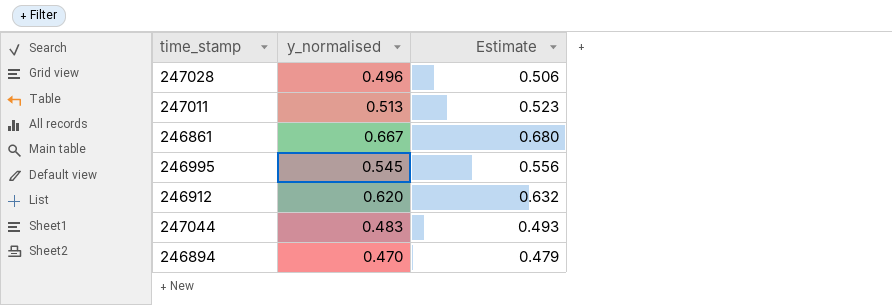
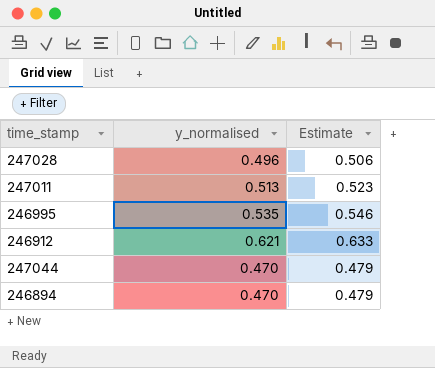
row 246861: 0.667 | 0.680 -> none
246995 | y_normalised: 0.545 -> 0.535
246995 | Estimate: 0.556 -> 0.546
246912 | y_normalised: 0.620 -> 0.621
246912 | Estimate: 0.632 -> 0.633
247044 | y_normalised: 0.483 -> 0.470
247044 | Estimate: 0.493 -> 0.479

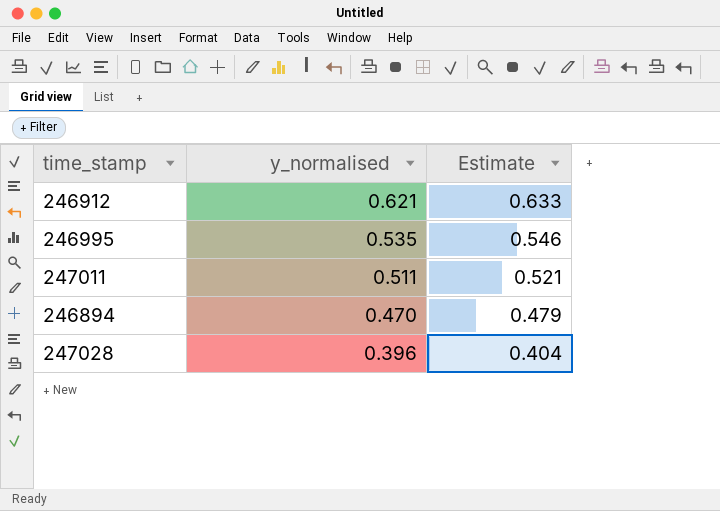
row order: none -> y_normalised descending
row 247044: 0.470 | 0.479 -> none
247011 | y_normalised: 0.513 -> 0.511
247011 | Estimate: 0.523 -> 0.521
247028 | y_normalised: 0.496 -> 0.396
247028 | Estimate: 0.506 -> 0.404

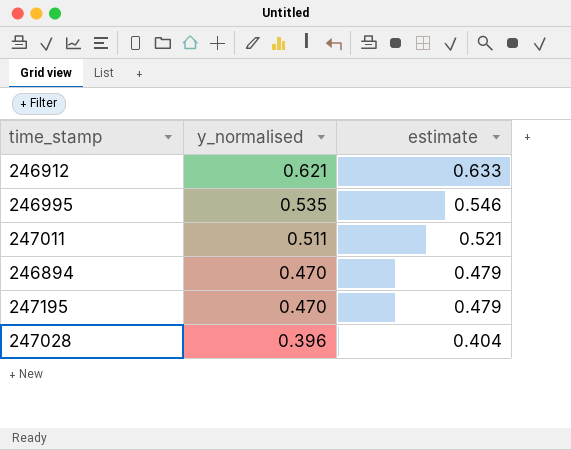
column name: Estimate -> estimate
row 247195: none -> 0.470 | 0.479

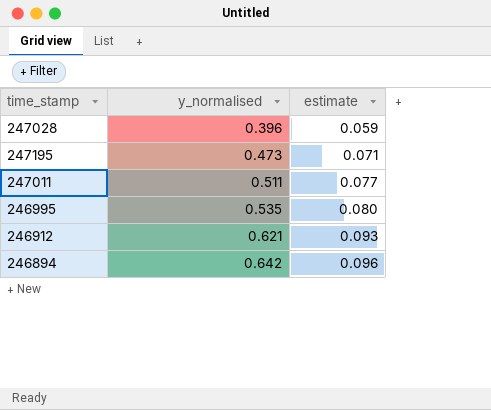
row order: y_normalised descending -> y_normalised ascending
column estimate | formula: [y_normalised] * 1.02 -> [y_normalised] * 0.15
247195 | y_normalised: 0.470 -> 0.473
246894 | y_normalised: 0.470 -> 0.642

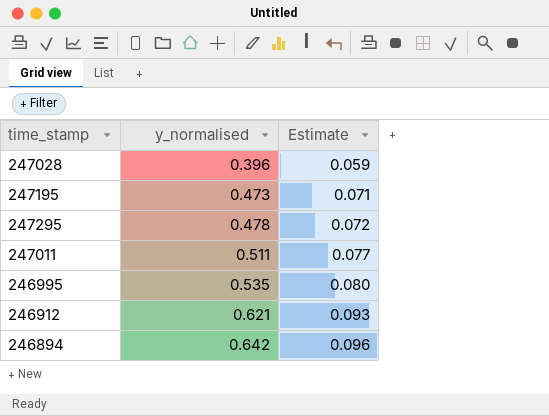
column name: estimate -> Estimate
row 247295: none -> 0.478 | 0.072

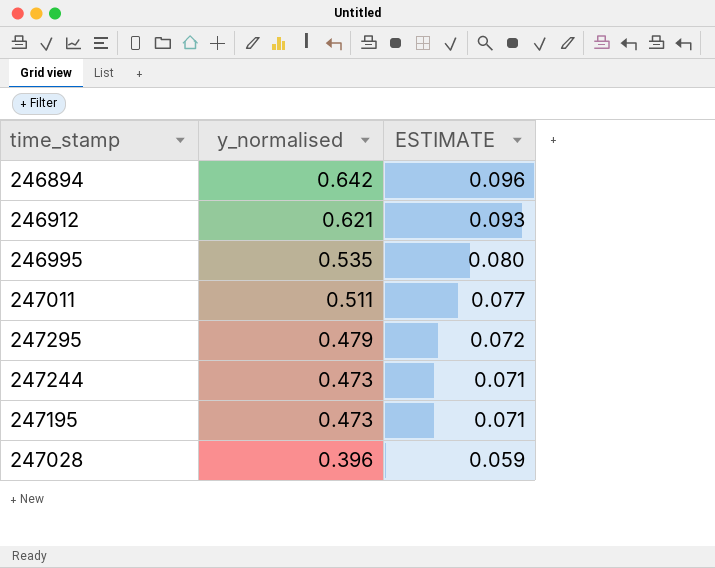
row order: y_normalised ascending -> y_normalised descending
column name: Estimate -> ESTIMATE
247295 | y_normalised: 0.478 -> 0.479
row 247244: none -> 0.473 | 0.071

